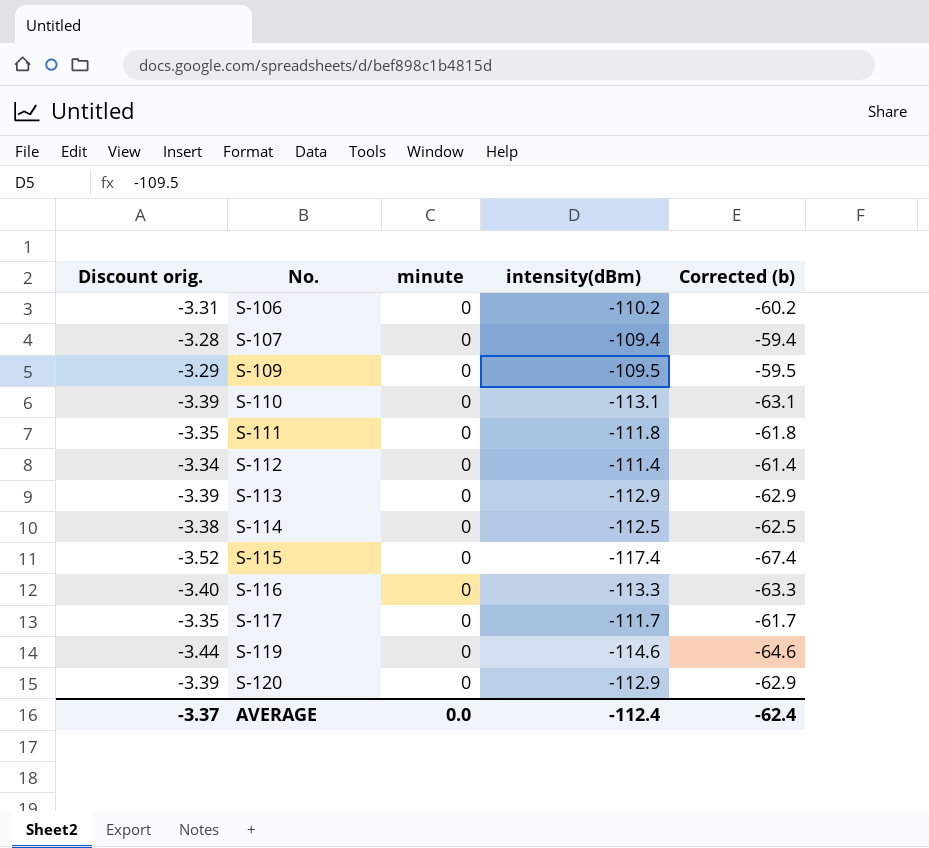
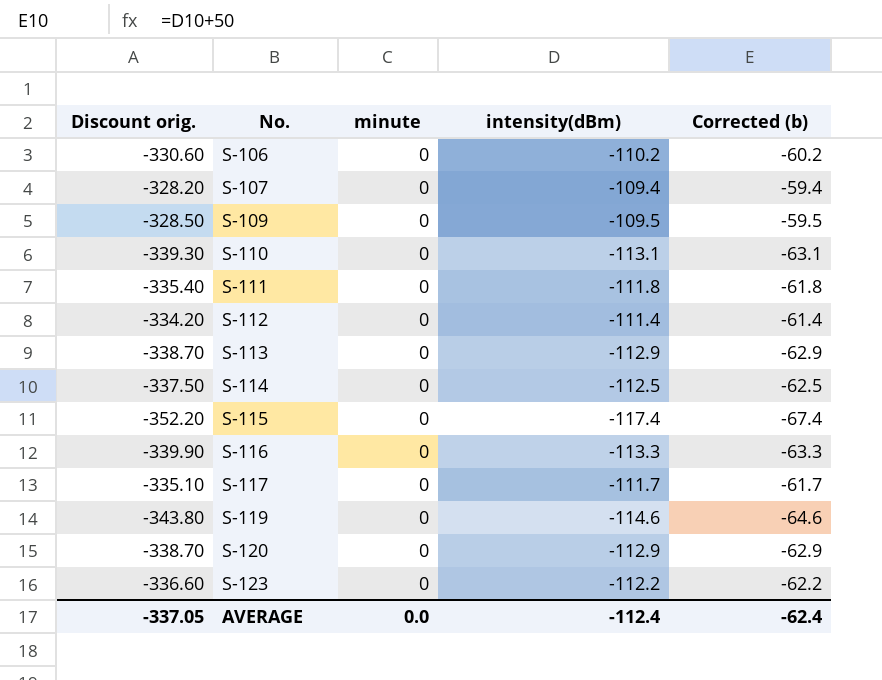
column Discount orig. | formula: [intensity(dBm)] * 0.03 -> [intensity(dBm)] * 3
row S-123: none -> -336.60 | 0 | -112.2 | -62.2
AVERAGE | Discount orig.: -3.37 -> -337.05

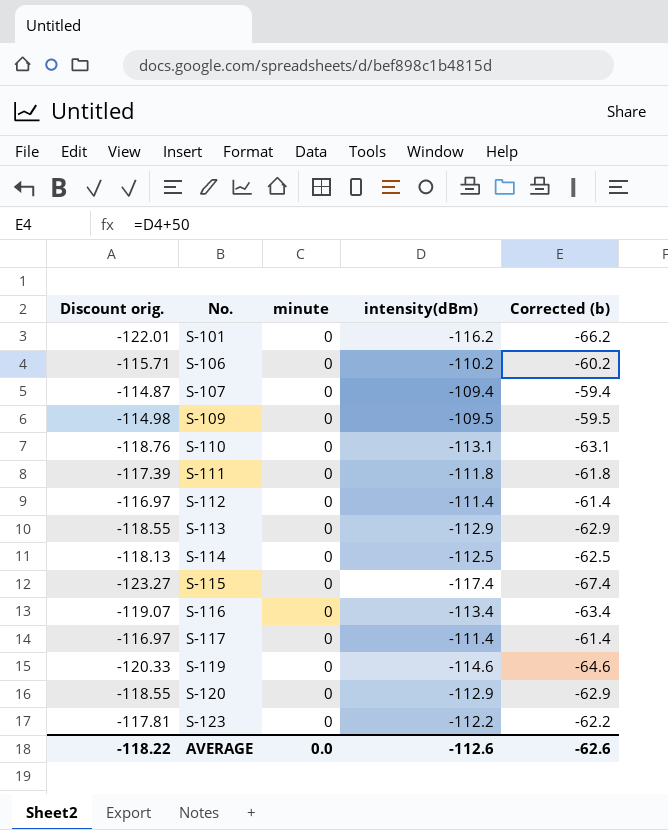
column Discount orig. | formula: [intensity(dBm)] * 3 -> [intensity(dBm)] * 1.05
row S-101: none -> -122.01 | 0 | -116.2 | -66.2
S-116 | intensity(dBm): -113.3 -> -113.4
S-116 | Corrected (b): -63.3 -> -63.4
S-117 | intensity(dBm): -111.7 -> -111.4
S-117 | Corrected (b): -61.7 -> -61.4
AVERAGE | Discount orig.: -337.05 -> -118.22
AVERAGE | intensity(dBm): -112.4 -> -112.6
AVERAGE | Corrected (b): -62.4 -> -62.6

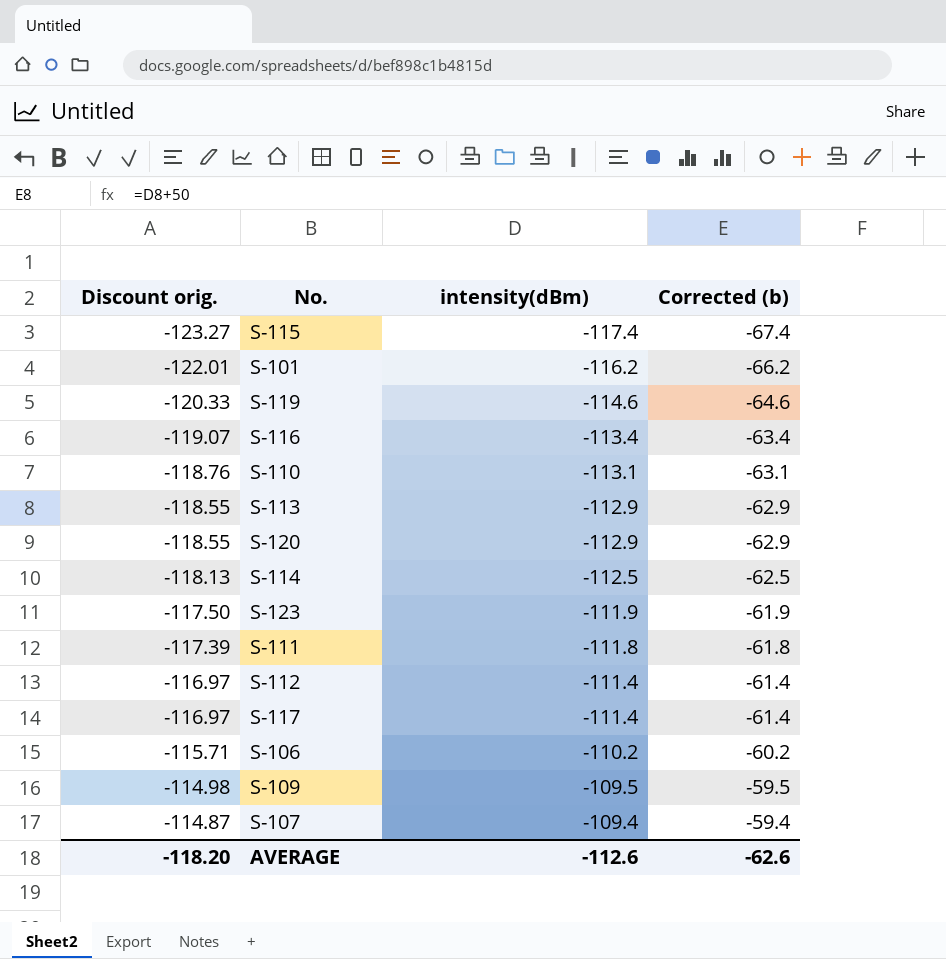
row order: No. ascending -> Discount orig. ascending
column minute | position: 3 -> none
S-123 | Discount orig.: -117.81 -> -117.50
S-123 | intensity(dBm): -112.2 -> -111.9
S-123 | Corrected (b): -62.2 -> -61.9
AVERAGE | Discount orig.: -118.22 -> -118.20

